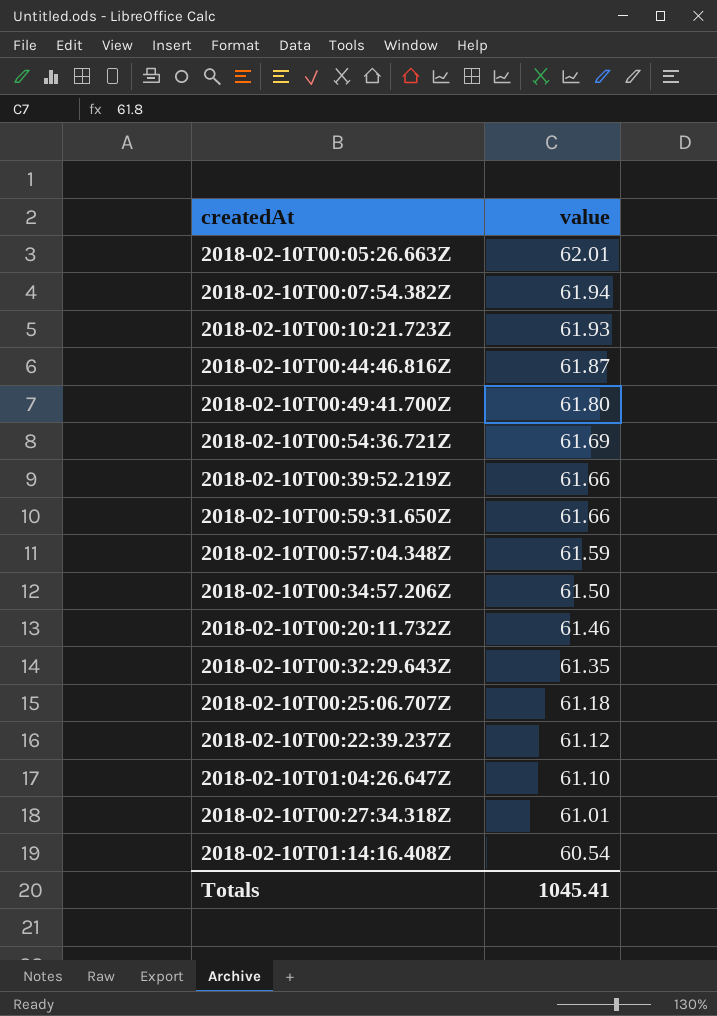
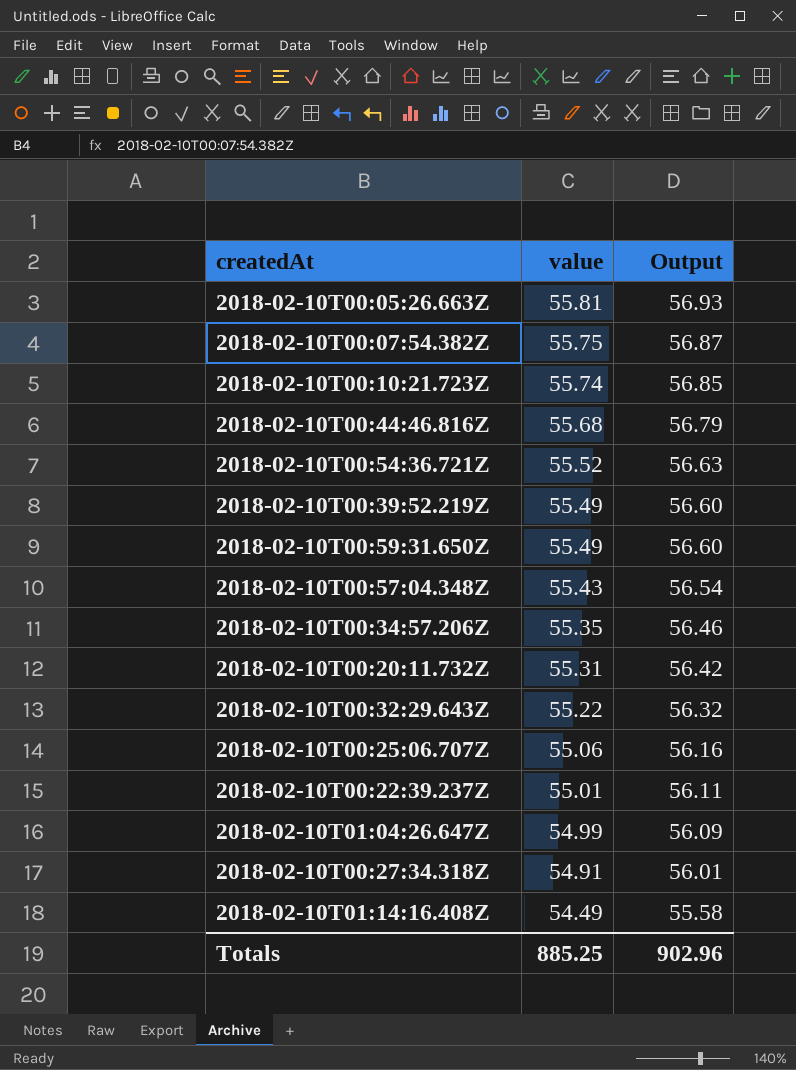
column Output | formula: none -> [value] * 1.02
row 2018-02-10T00:49:41.700Z: 61.80 -> none
2018-02-10T00:05:26.663Z | value: 62.01 -> 55.81
2018-02-10T00:07:54.382Z | value: 61.94 -> 55.75
2018-02-10T00:10:21.723Z | value: 61.93 -> 55.74
2018-02-10T00:44:46.816Z | value: 61.87 -> 55.68
2018-02-10T00:54:36.721Z | value: 61.69 -> 55.52
2018-02-10T00:39:52.219Z | value: 61.66 -> 55.49
2018-02-10T00:59:31.650Z | value: 61.66 -> 55.49
2018-02-10T00:57:04.348Z | value: 61.59 -> 55.43
2018-02-10T00:34:57.206Z | value: 61.50 -> 55.35
2018-02-10T00:20:11.732Z | value: 61.46 -> 55.31
2018-02-10T00:32:29.643Z | value: 61.35 -> 55.22
2018-02-10T00:25:06.707Z | value: 61.18 -> 55.06
2018-02-10T00:22:39.237Z | value: 61.12 -> 55.01
2018-02-10T01:04:26.647Z | value: 61.10 -> 54.99
2018-02-10T00:27:34.318Z | value: 61.01 -> 54.91
2018-02-10T01:14:16.408Z | value: 60.54 -> 54.49
Totals | value: 1045.41 -> 885.25

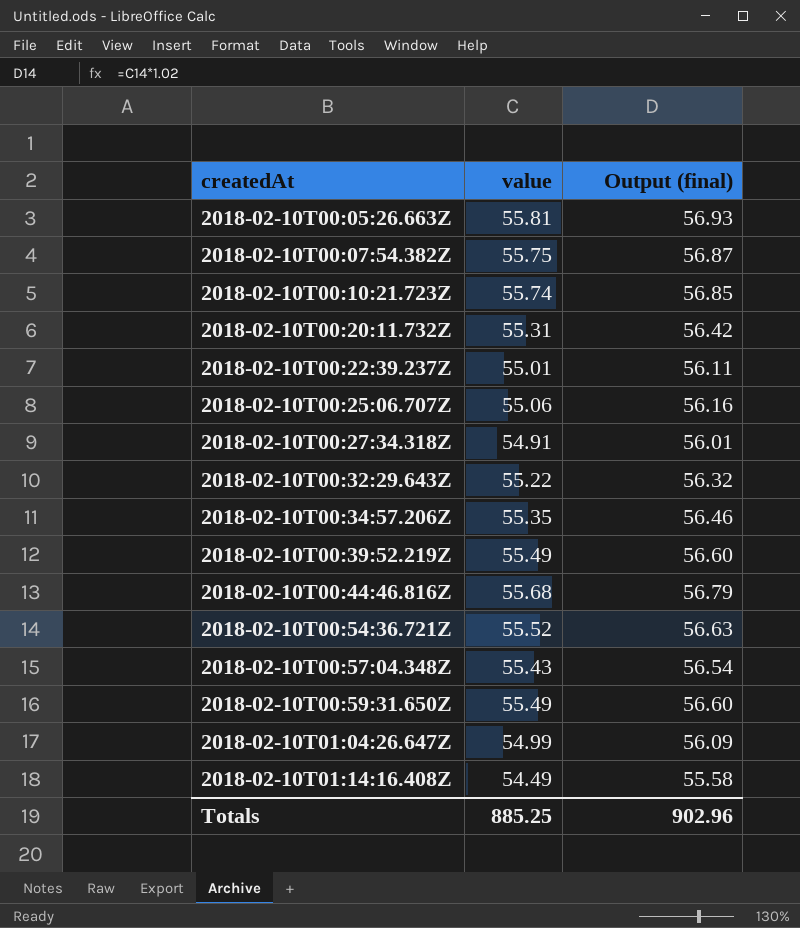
row order: value descending -> createdAt ascending
column name: Output -> Output (final)

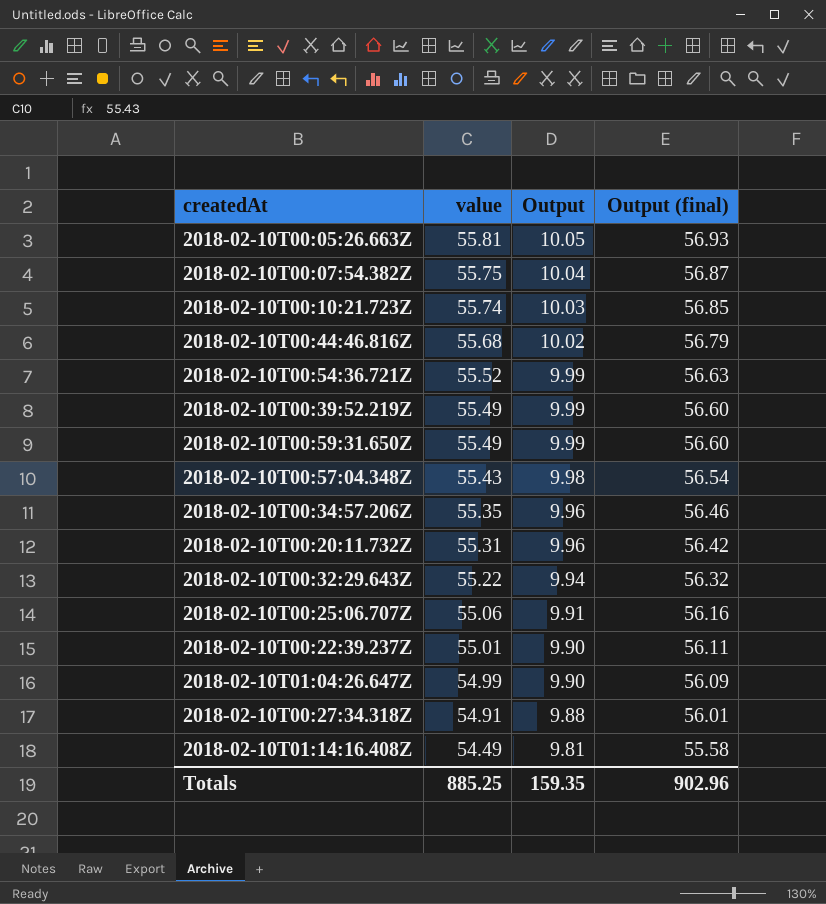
row order: createdAt ascending -> value descending
column Output | formula: none -> [value] * 0.18

